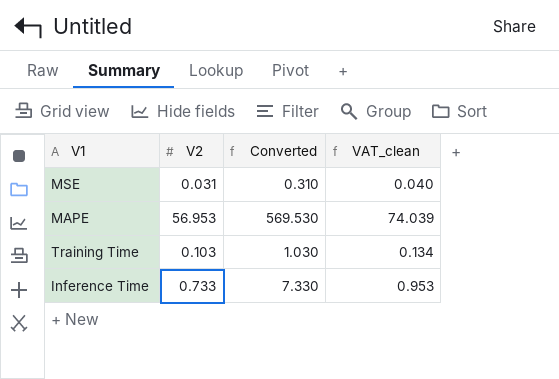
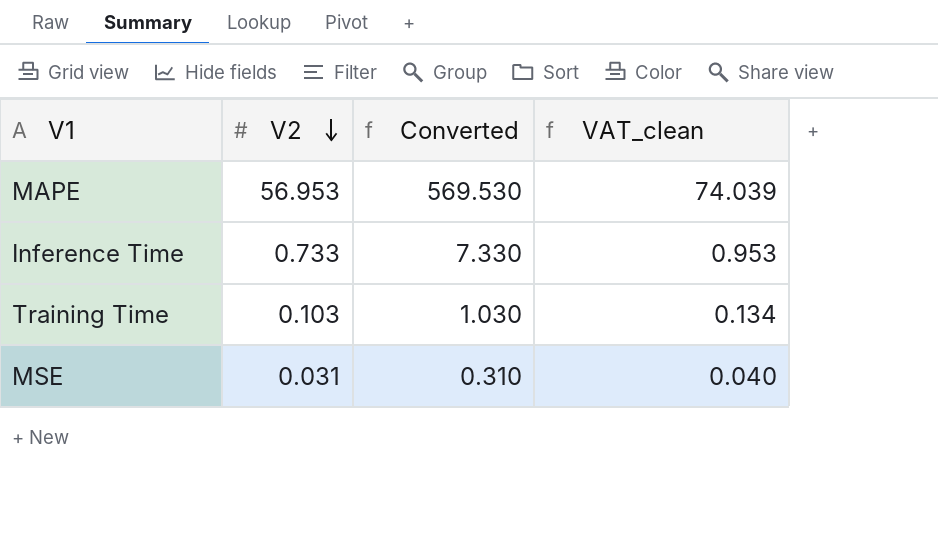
row order: none -> V2 descending

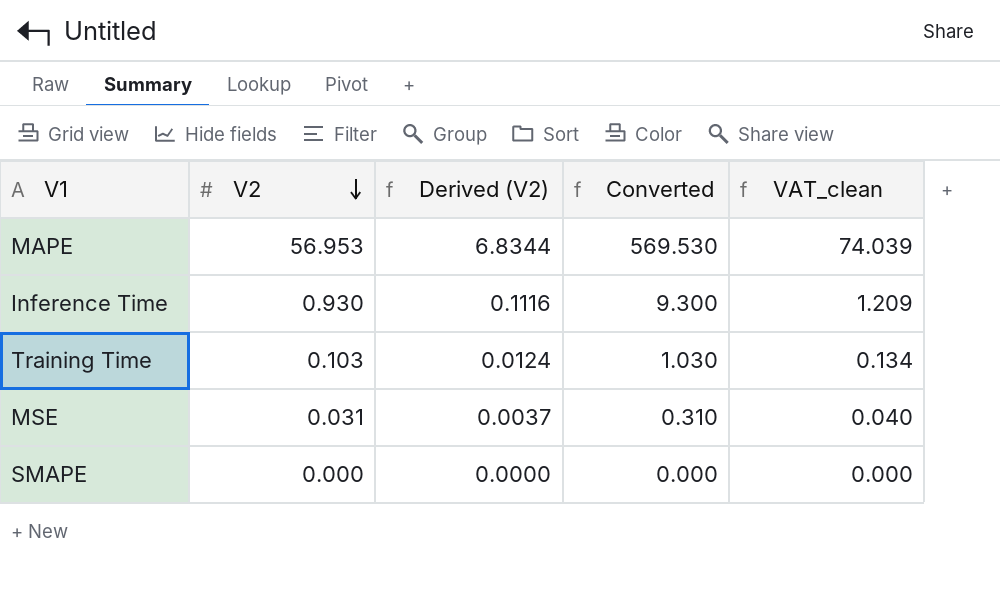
column Derived (V2) | formula: none -> [V2] * 0.12
Inference Time | V2: 0.733 -> 0.930
Inference Time | Converted: 7.330 -> 9.300
Inference Time | VAT_clean: 0.953 -> 1.209
row SMAPE: none -> 0.000 | 0.0000 | 0.000 | 0.000

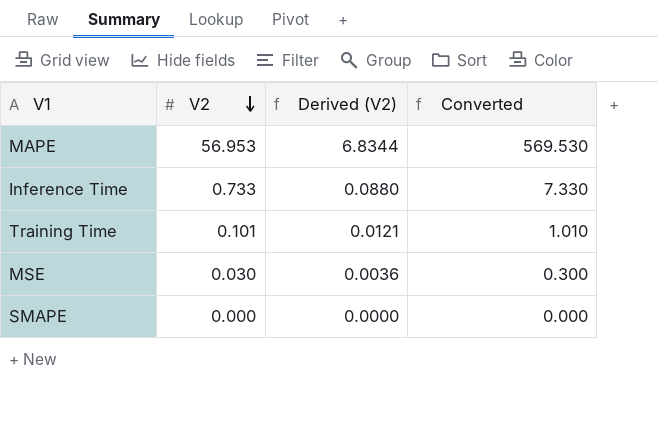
column VAT_clean | formula: [V2] * 1.3 -> none
Inference Time | V2: 0.930 -> 0.733
Inference Time | Derived (V2): 0.1116 -> 0.0880
Inference Time | Converted: 9.300 -> 7.330
Training Time | V2: 0.103 -> 0.101
Training Time | Derived (V2): 0.0124 -> 0.0121
Training Time | Converted: 1.030 -> 1.010
MSE | V2: 0.031 -> 0.030
MSE | Derived (V2): 0.0037 -> 0.0036
MSE | Converted: 0.310 -> 0.300

